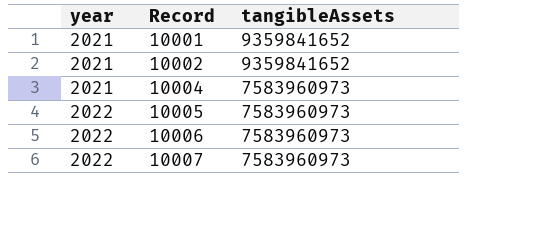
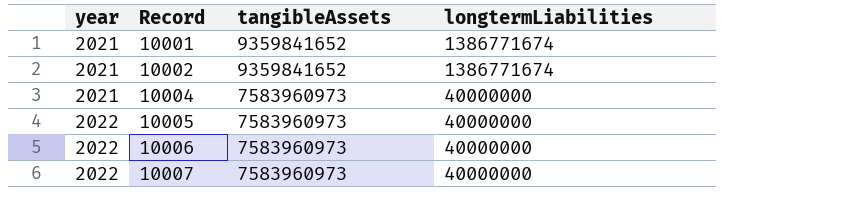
column longtermLiabilities | position: none -> 4

